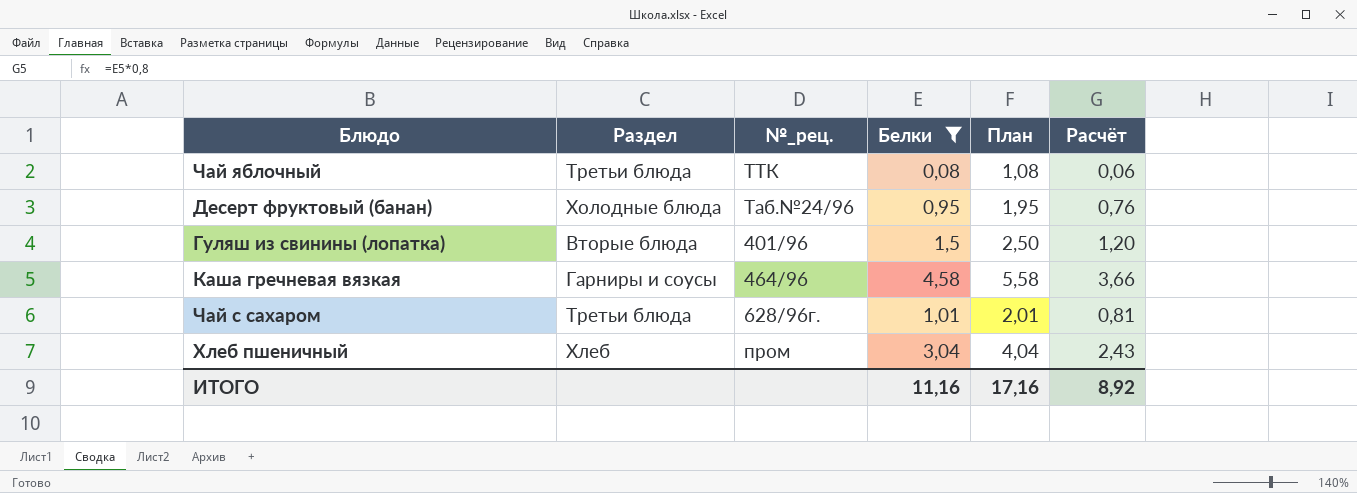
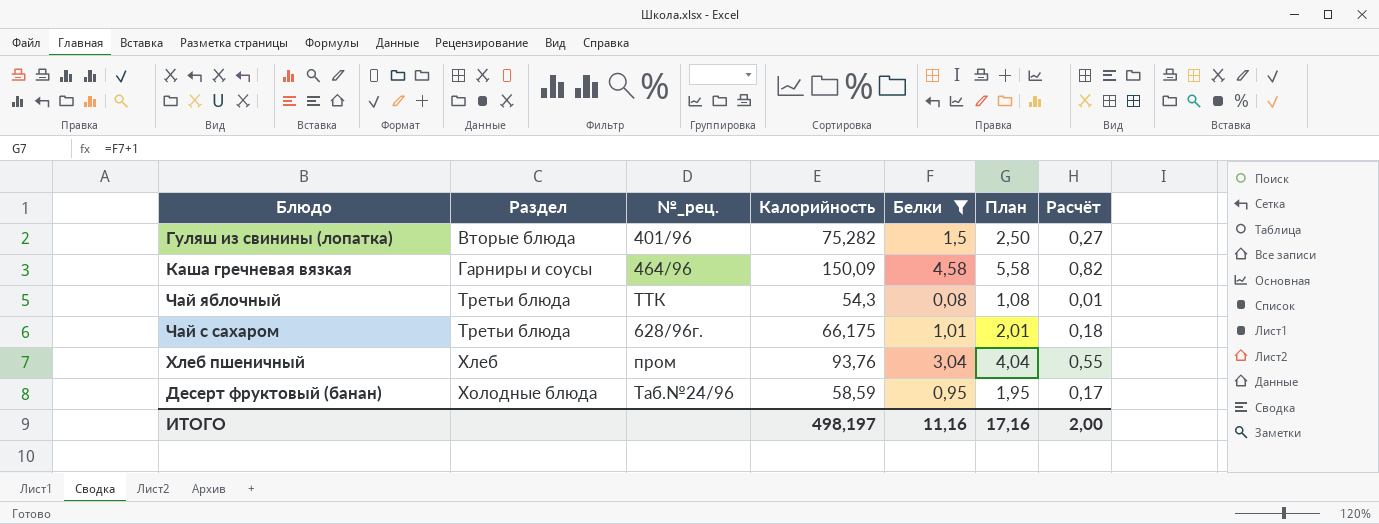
row order: none -> Раздел ascending
column Калорийность | position: none -> 4
column Расчёт | formula: [Белки] * 0,8 -> [Белки] * 0,18
ИТОГО | Расчёт: 8,92 -> 2,00

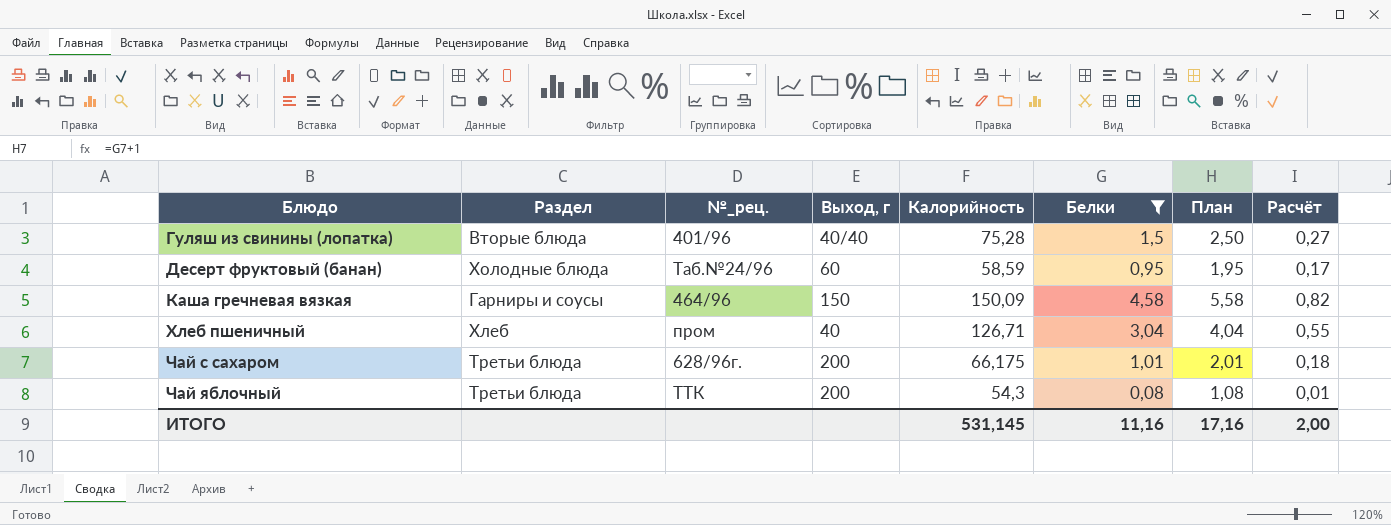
row order: Раздел ascending -> Блюдо ascending
column Выход, г | position: none -> 4
Гуляш из свинины (лопатка) | Калорийность: 75,282 -> 75,28
Хлеб пшеничный | Калорийность: 93,76 -> 126,71
ИТОГО | Калорийность: 498,197 -> 531,145

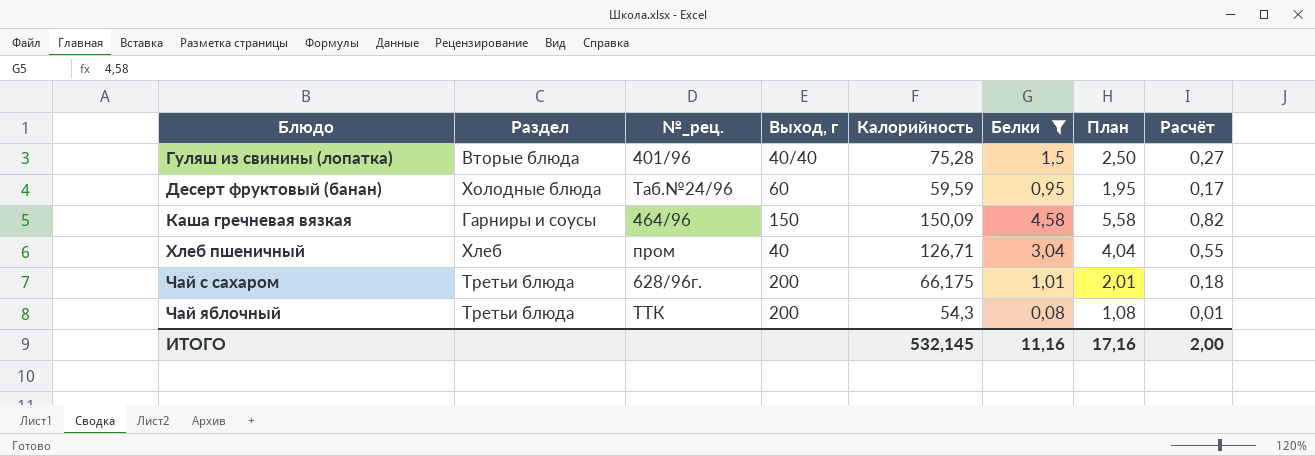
Десерт фруктовый (банан) | Калорийность: 58,59 -> 59,59
ИТОГО | Калорийность: 531,145 -> 532,145

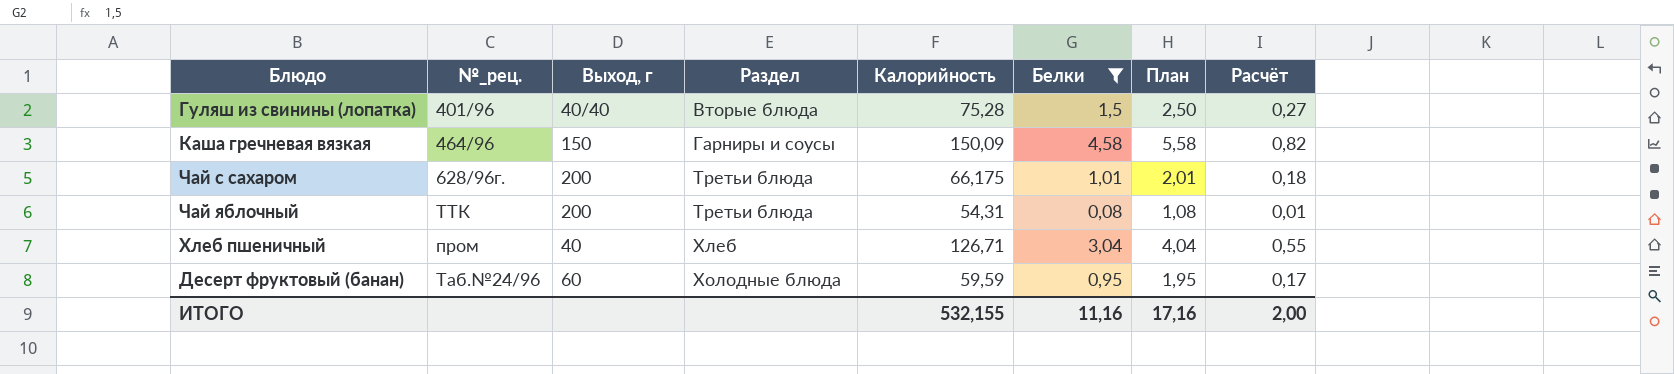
row order: Блюдо ascending -> Раздел ascending
column Раздел | position: 2 -> 4
Чай яблочный | Калорийность: 54,3 -> 54,31
ИТОГО | Калорийность: 532,145 -> 532,155

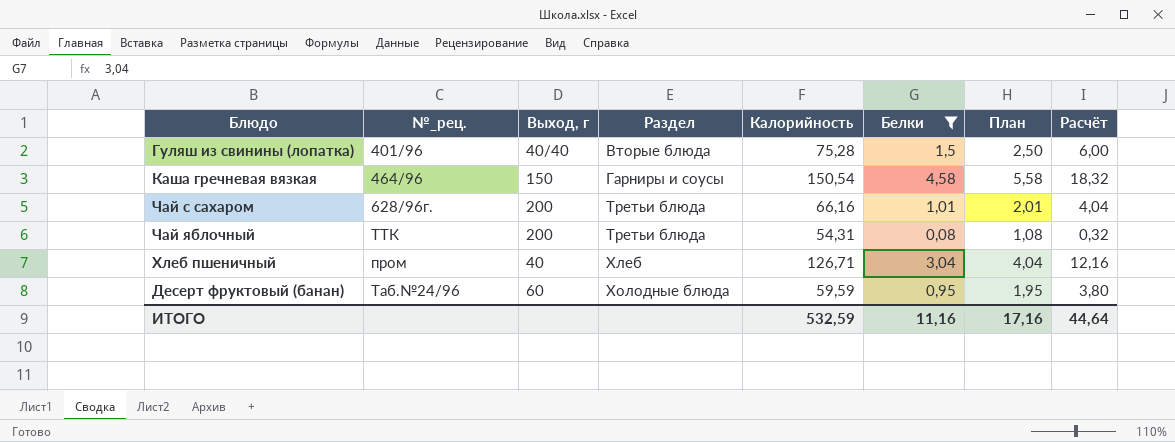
column Расчёт | formula: [Белки] * 0,18 -> [Белки] * 4
Каша гречневая вязкая | Калорийность: 150,09 -> 150,54
Чай с сахаром | Калорийность: 66,175 -> 66,16
ИТОГО | Калорийность: 532,155 -> 532,59
ИТОГО | Расчёт: 2,00 -> 44,64

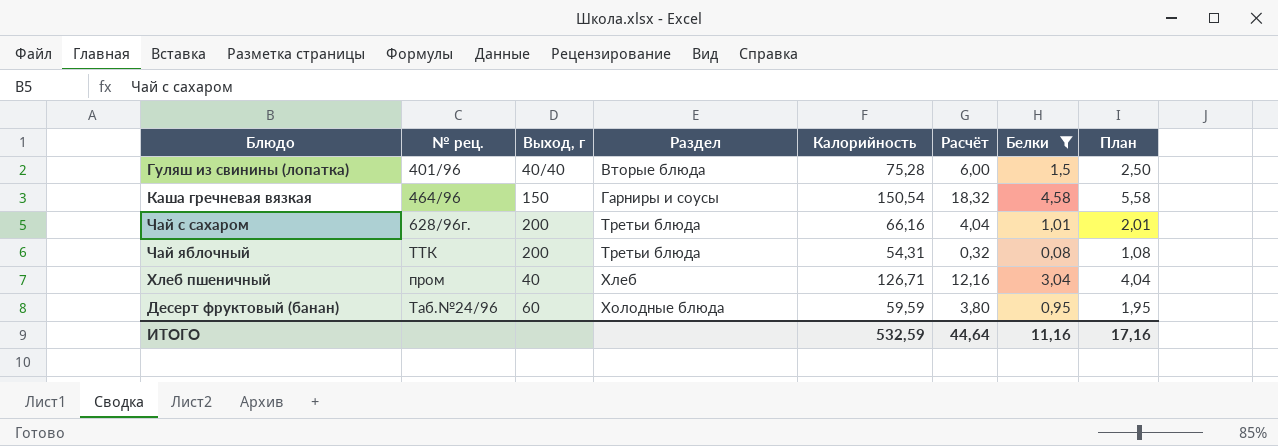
column name: №_рец. -> № рец.
column Расчёт | position: 8 -> 6

